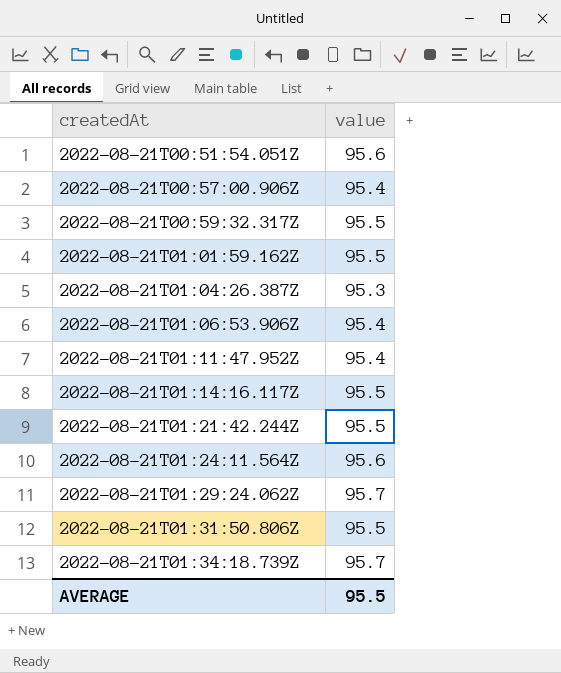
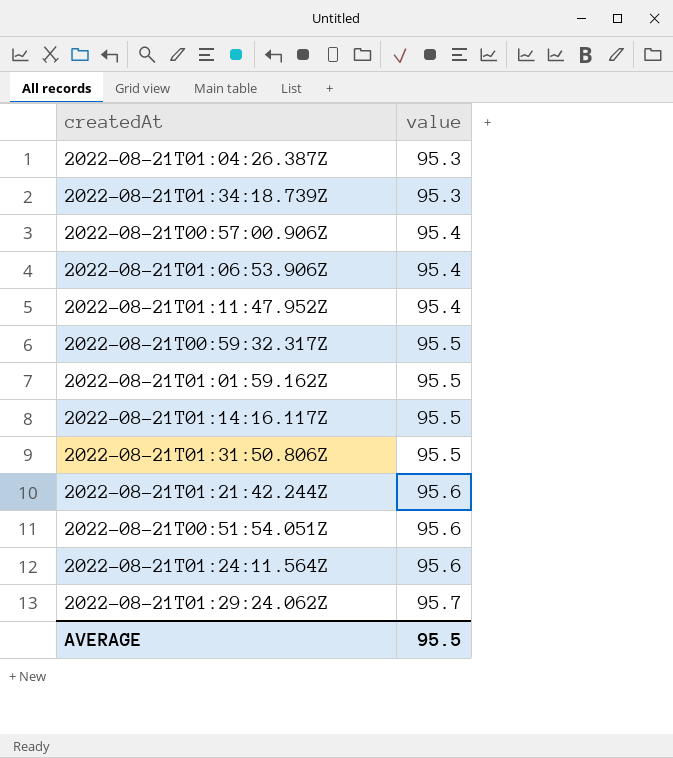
row order: createdAt ascending -> value ascending
2022-08-21T01:34:18.739Z | value: 95.7 -> 95.3
2022-08-21T01:21:42.244Z | value: 95.5 -> 95.6

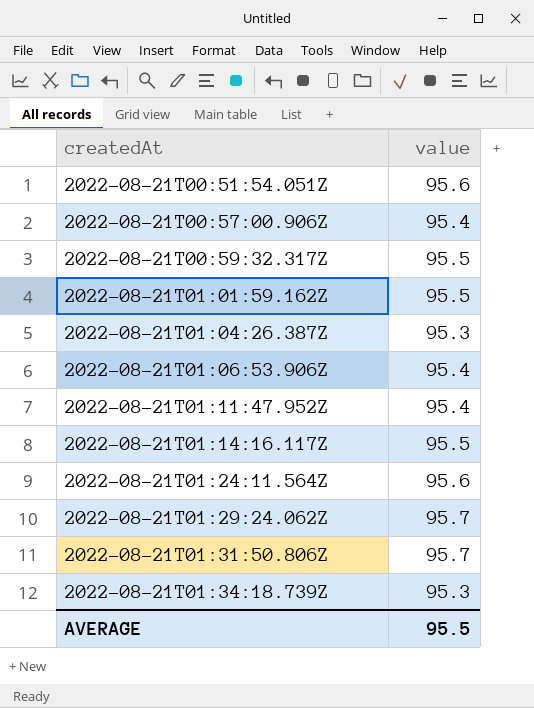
row order: value ascending -> createdAt ascending
row 2022-08-21T01:21:42.244Z: 95.6 -> none
2022-08-21T01:31:50.806Z | value: 95.5 -> 95.7

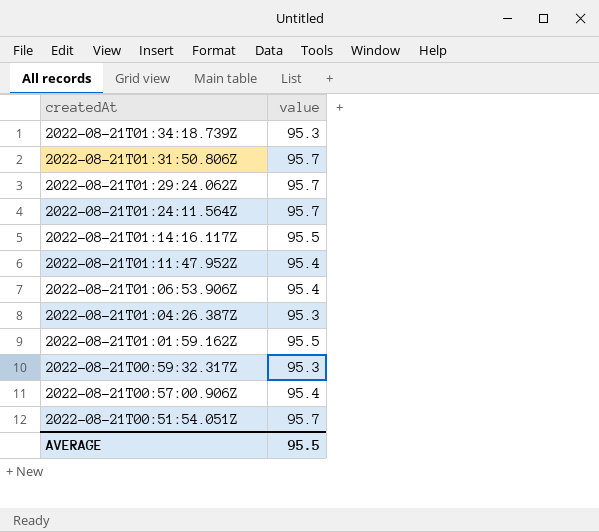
row order: createdAt ascending -> createdAt descending
2022-08-21T01:24:11.564Z | value: 95.6 -> 95.7
2022-08-21T00:59:32.317Z | value: 95.5 -> 95.3
2022-08-21T00:51:54.051Z | value: 95.6 -> 95.7

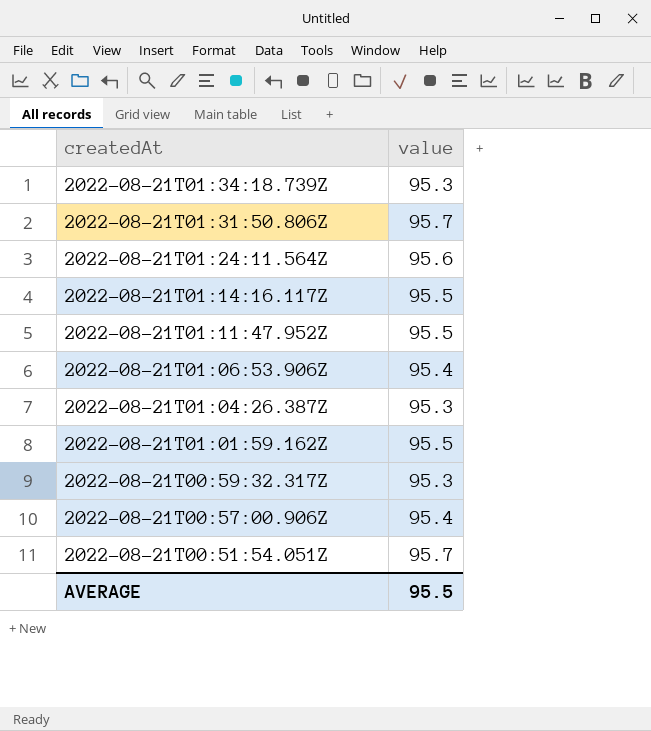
row 2022-08-21T01:29:24.062Z: 95.7 -> none
2022-08-21T01:24:11.564Z | value: 95.7 -> 95.6
2022-08-21T01:11:47.952Z | value: 95.4 -> 95.5

